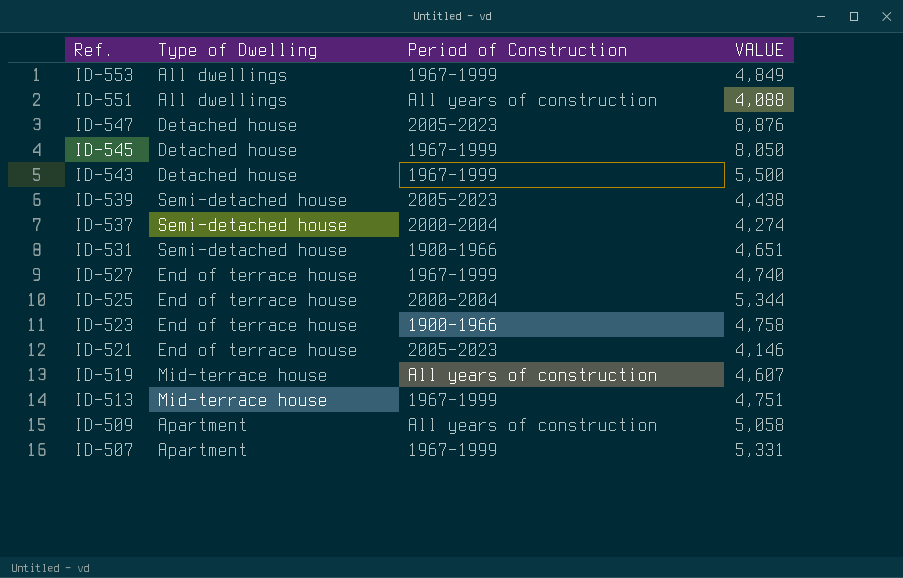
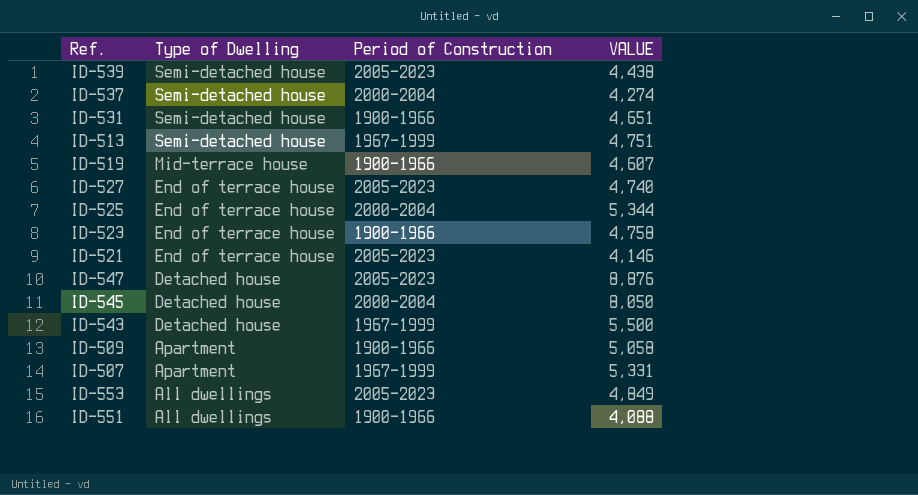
row order: Ref. descending -> Type of Dwelling descending
ID-513 | Type of Dwelling: Mid-terrace house -> Semi-detached house
ID-519 | Period of Construction: All years of construction -> 1900-1966
ID-527 | Period of Construction: 1967-1999 -> 2005-2023
ID-545 | Period of Construction: 1967-1999 -> 2000-2004
ID-509 | Period of Construction: All years of construction -> 1900-1966
ID-553 | Period of Construction: 1967-1999 -> 2005-2023
ID-551 | Period of Construction: All years of construction -> 1900-1966

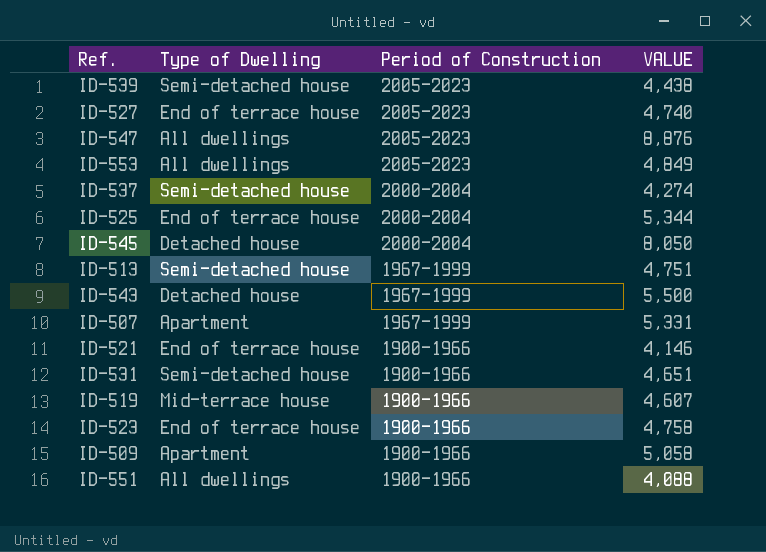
row order: Type of Dwelling descending -> Period of Construction descending
ID-547 | Type of Dwelling: Detached house -> All dwellings
ID-521 | Period of Construction: 2005-2023 -> 1900-1966

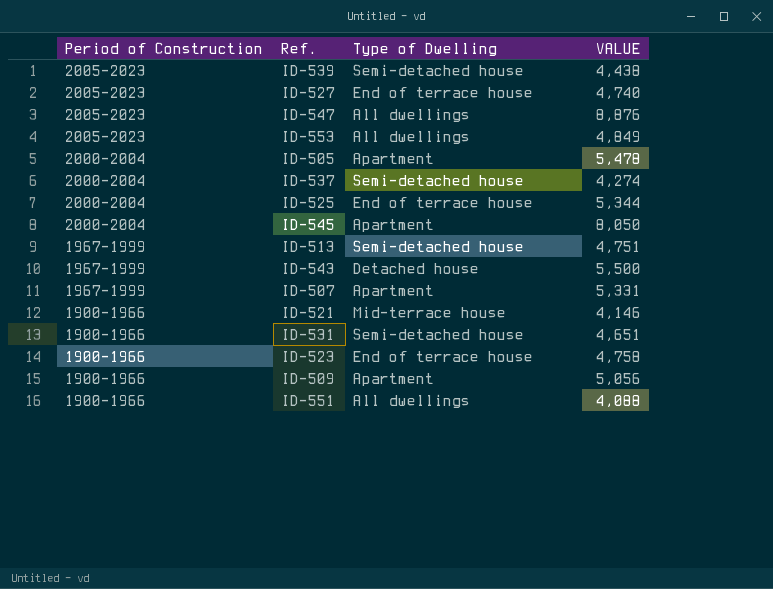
column Period of Construction | position: 3 -> 1
row ID-519: Mid-terrace house | 1900-1966 | 4,607 -> none
row ID-505: none -> 2000-2004 | Apartment | 5,478
ID-545 | Type of Dwelling: Detached house -> Apartment
ID-521 | Type of Dwelling: End of terrace house -> Mid-terrace house
ID-509 | VALUE: 5,058 -> 5,056

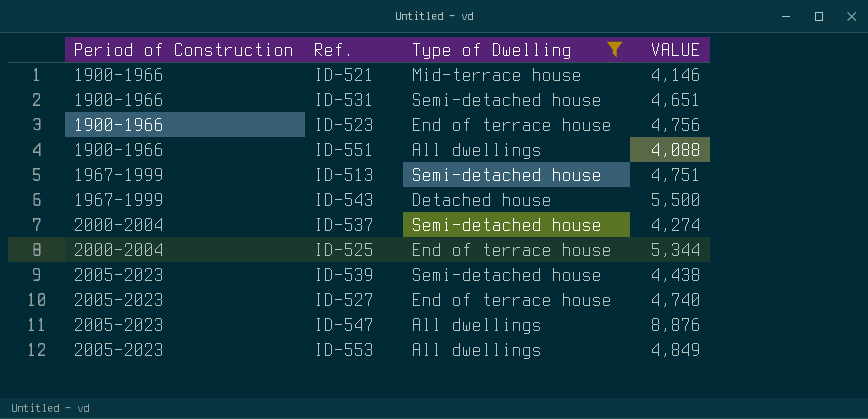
filter: none -> Type of Dwelling != Apartment
row order: Period of Construction descending -> Period of Construction ascending
ID-523 | VALUE: 4,758 -> 4,756

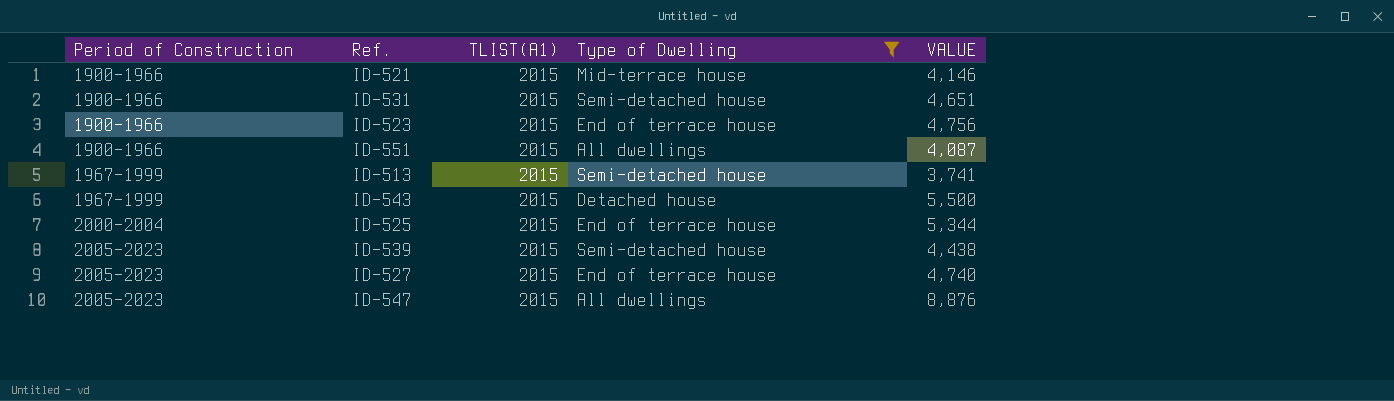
column TLIST(A1) | position: none -> 3
row ID-537: 2000-2004 | Semi-detached house | 4,274 -> none
row ID-553: 2005-2023 | All dwellings | 4,849 -> none
ID-551 | VALUE: 4,088 -> 4,087
ID-513 | VALUE: 4,751 -> 3,741

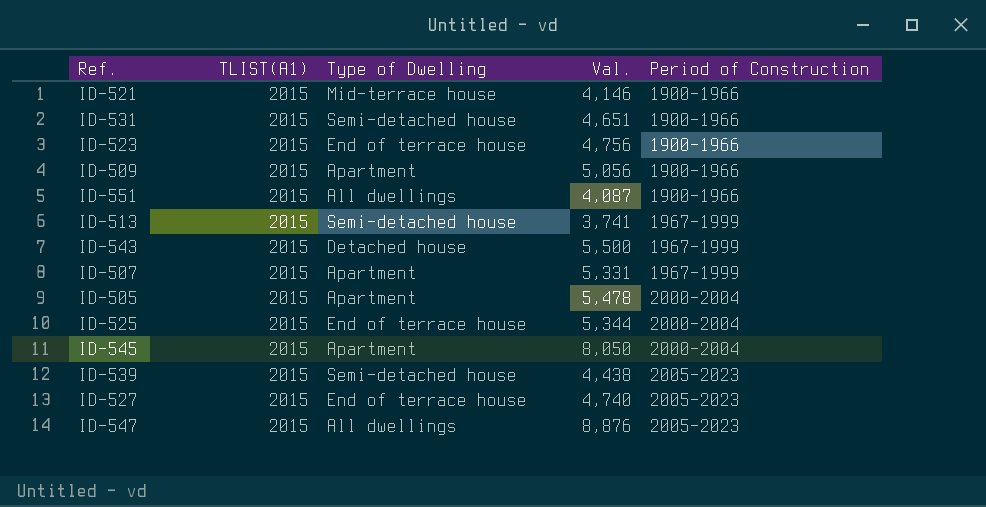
filter: Type of Dwelling != Apartment -> none
column name: VALUE -> Val.
column Period of Construction | position: 1 -> 5

